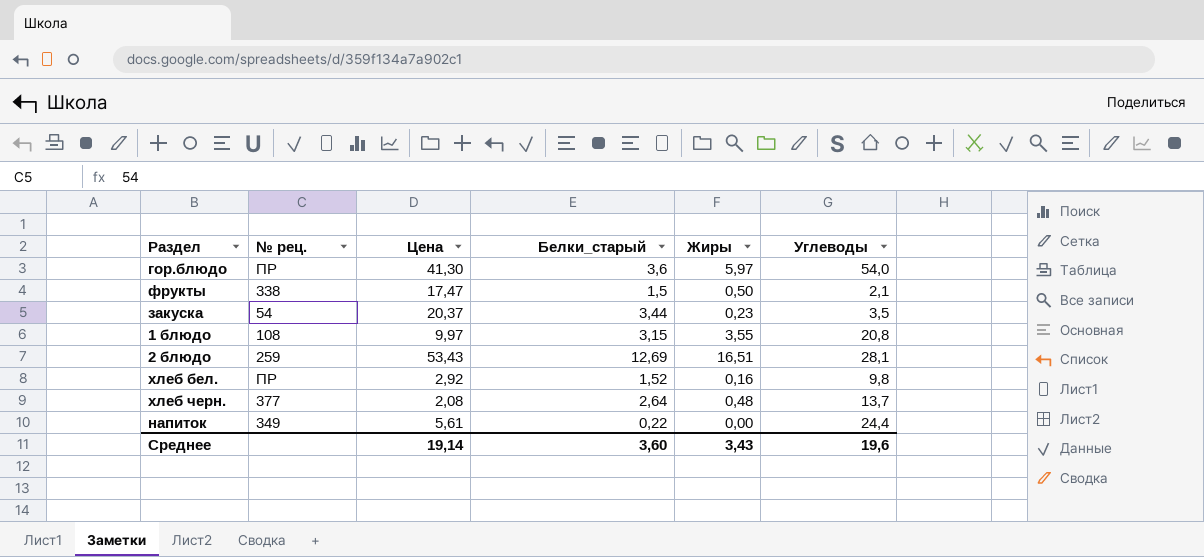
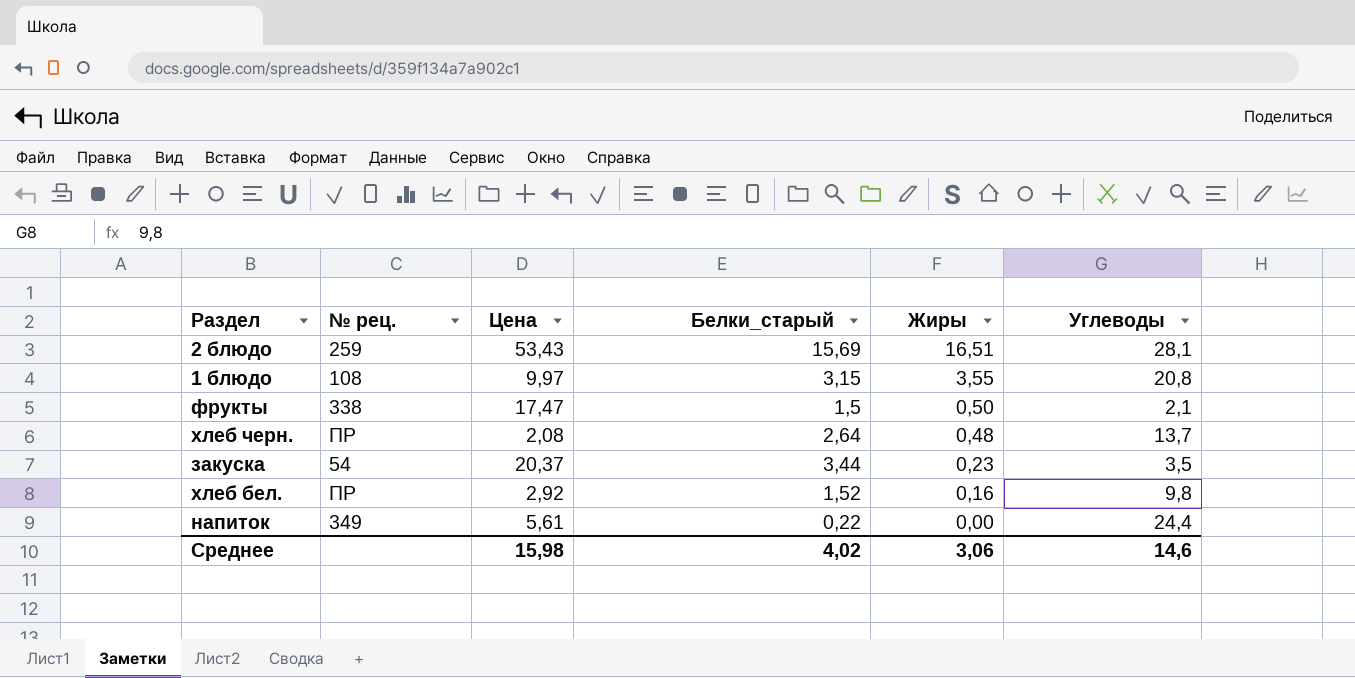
row order: none -> Жиры descending
row гор.блюдо: ПР | 41,30 | 3,6 | 5,97 | 54,0 -> none
2 блюдо | Белки_старый: 12,69 -> 15,69
хлеб черн. | № рец.: 377 -> ПР
Среднее | Цена: 19,14 -> 15,98
Среднее | Белки_старый: 3,60 -> 4,02
Среднее | Жиры: 3,43 -> 3,06
Среднее | Углеводы: 19,6 -> 14,6

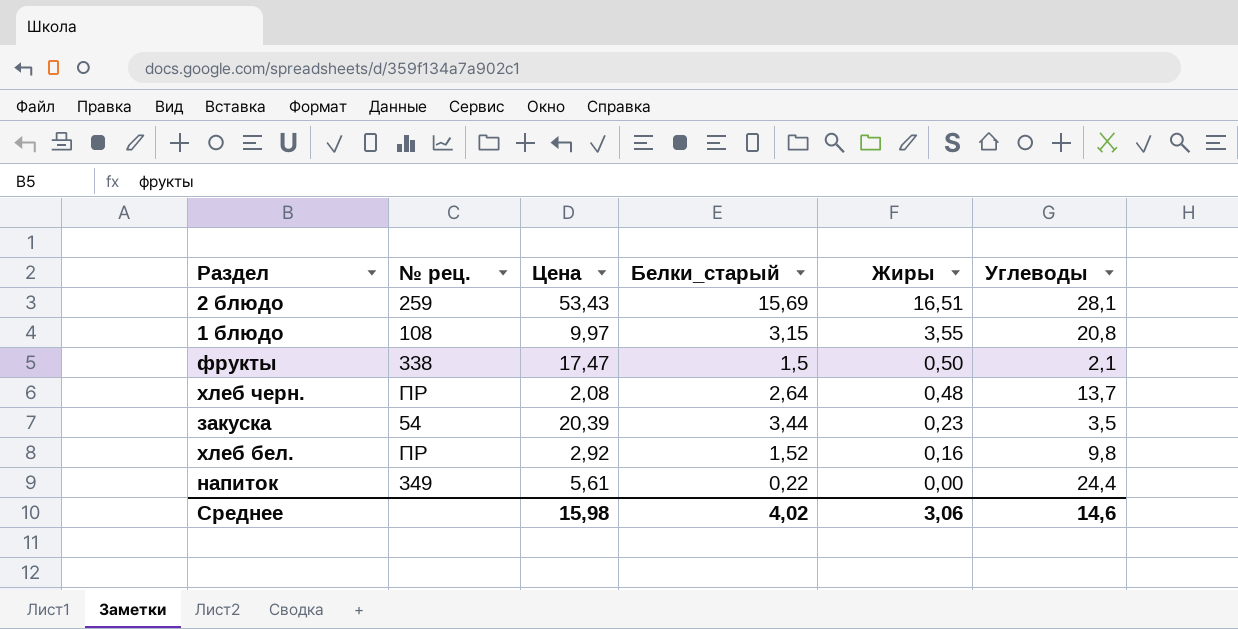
закуска | Цена: 20,37 -> 20,39

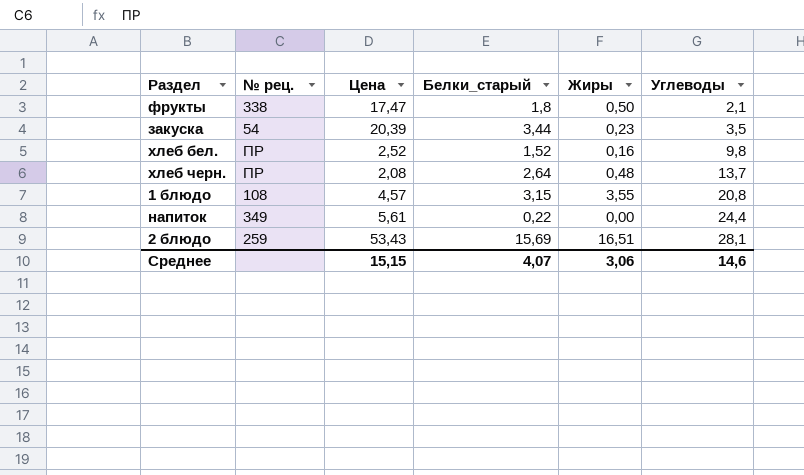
row order: Жиры descending -> Углеводы ascending
фрукты | Белки_старый: 1,5 -> 1,8
хлеб бел. | Цена: 2,92 -> 2,52
1 блюдо | Цена: 9,97 -> 4,57
Среднее | Цена: 15,98 -> 15,15
Среднее | Белки_старый: 4,02 -> 4,07

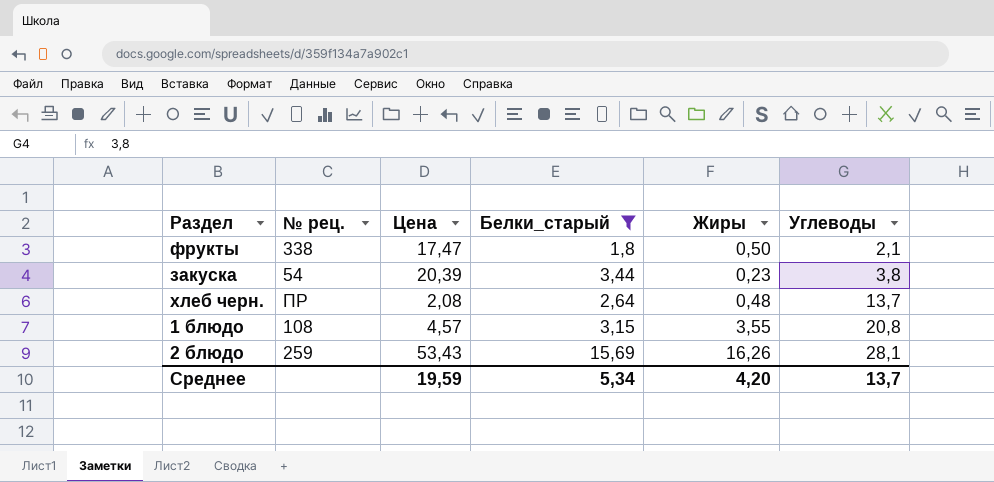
filter: none -> Белки_старый >= 1,8
закуска | Углеводы: 3,5 -> 3,8
2 блюдо | Жиры: 16,51 -> 16,26
Среднее | Цена: 15,15 -> 19,59
Среднее | Белки_старый: 4,07 -> 5,34
Среднее | Жиры: 3,06 -> 4,20
Среднее | Углеводы: 14,6 -> 13,7

